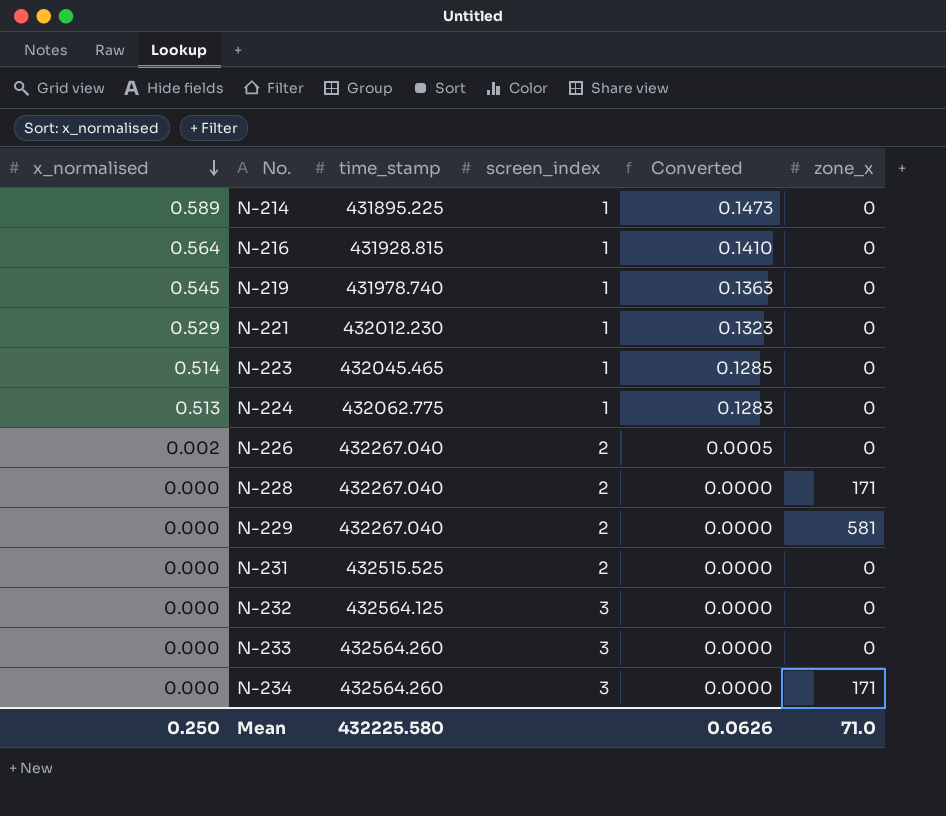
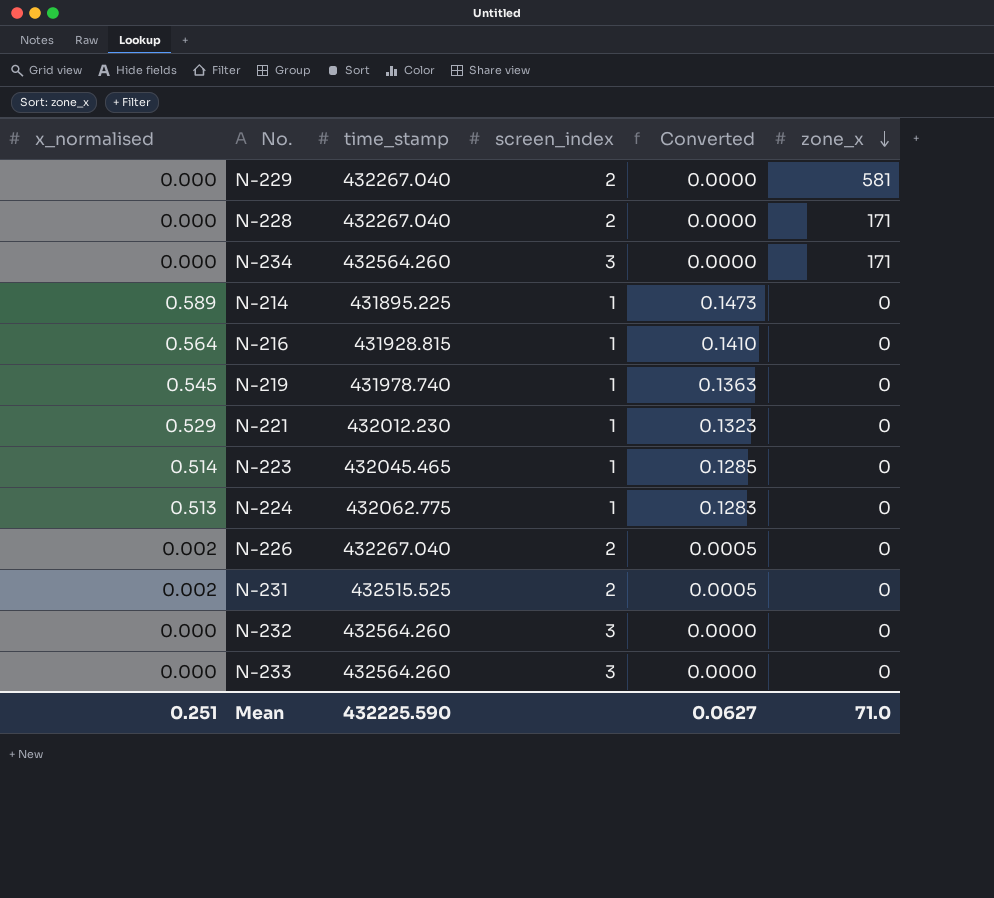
row order: x_normalised descending -> zone_x descending
N-231 | x_normalised: 0.000 -> 0.002
N-231 | Converted: 0.0000 -> 0.0005
N-232 | time_stamp: 432564.125 -> 432564.260
Mean | x_normalised: 0.250 -> 0.251
Mean | time_stamp: 432225.580 -> 432225.590
Mean | Converted: 0.0626 -> 0.0627

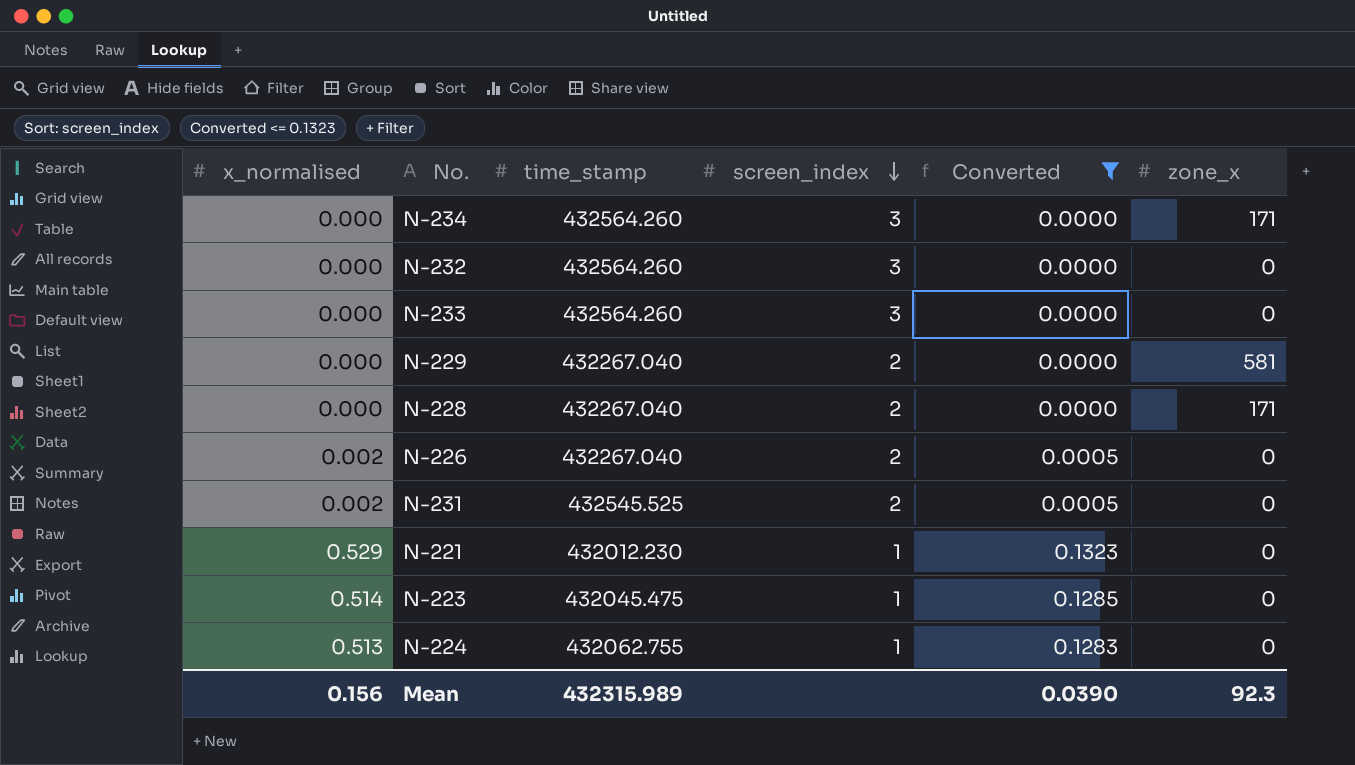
filter: none -> Converted <= 0.1323
row order: zone_x descending -> screen_index descending
N-231 | time_stamp: 432515.525 -> 432545.525
N-223 | time_stamp: 432045.465 -> 432045.475
N-224 | time_stamp: 432062.775 -> 432062.755
Mean | x_normalised: 0.251 -> 0.156
Mean | time_stamp: 432225.590 -> 432315.989
Mean | Converted: 0.0627 -> 0.0390
Mean | zone_x: 71.0 -> 92.3

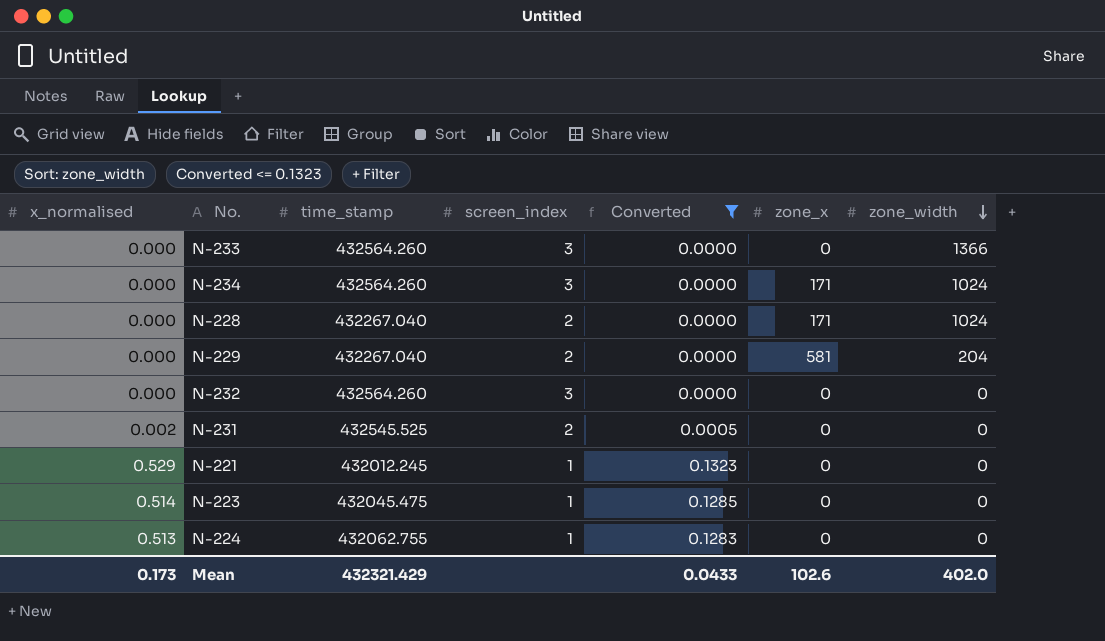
row order: screen_index descending -> zone_width descending
column zone_width | position: none -> 7
row N-226: 0.002 | 432267.040 | 2 | 0.0005 | 0 -> none
N-221 | time_stamp: 432012.230 -> 432012.245
Mean | x_normalised: 0.156 -> 0.173
Mean | time_stamp: 432315.989 -> 432321.429
Mean | Converted: 0.0390 -> 0.0433
Mean | zone_x: 92.3 -> 102.6

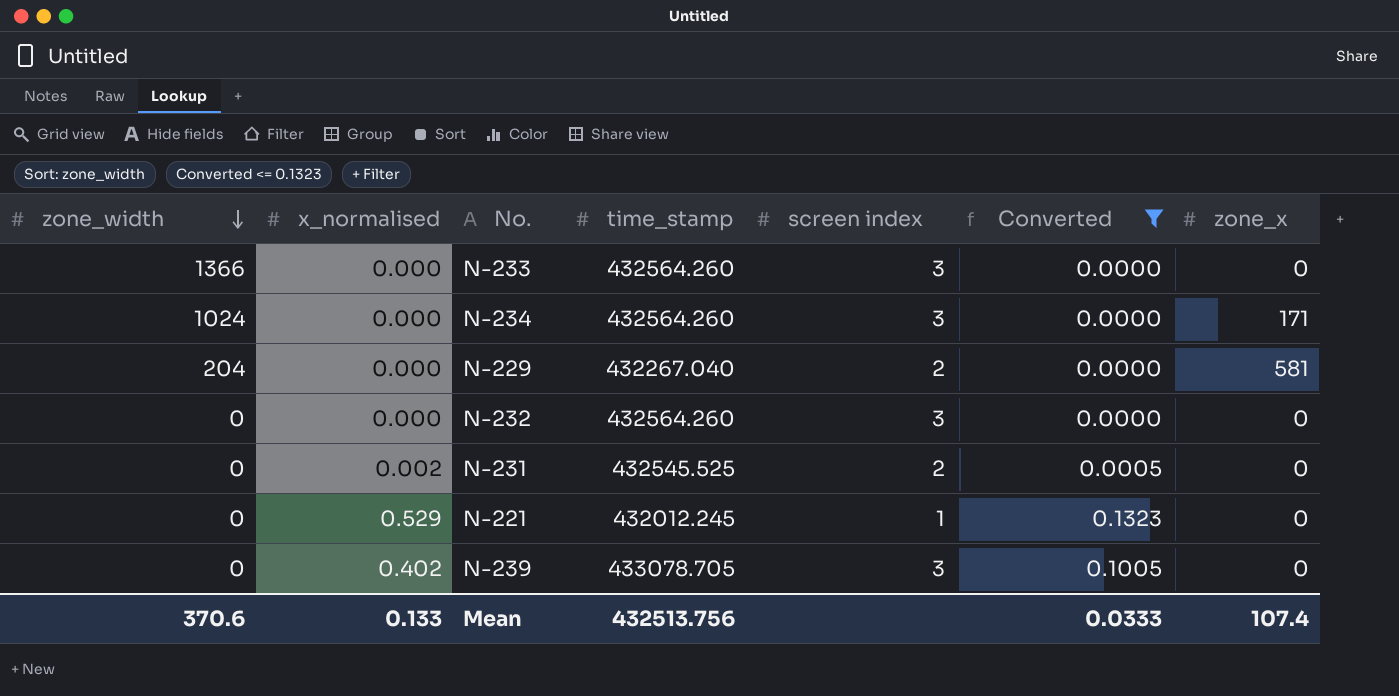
column zone_width | position: 7 -> 1
column name: screen_index -> screen index
row N-228: 0.000 | 432267.040 | 2 | 0.0000 | 171 | 1024 -> none
row N-223: 0.514 | 432045.475 | 1 | 0.1285 | 0 | 0 -> none
row N-224: 0.513 | 432062.755 | 1 | 0.1283 | 0 | 0 -> none
row N-239: none -> 0 | 0.402 | 433078.705 | 3 | 0.1005 | 0
Mean | zone_width: 402.0 -> 370.6
Mean | x_normalised: 0.173 -> 0.133
Mean | time_stamp: 432321.429 -> 432513.756
Mean | Converted: 0.0433 -> 0.0333
Mean | zone_x: 102.6 -> 107.4

